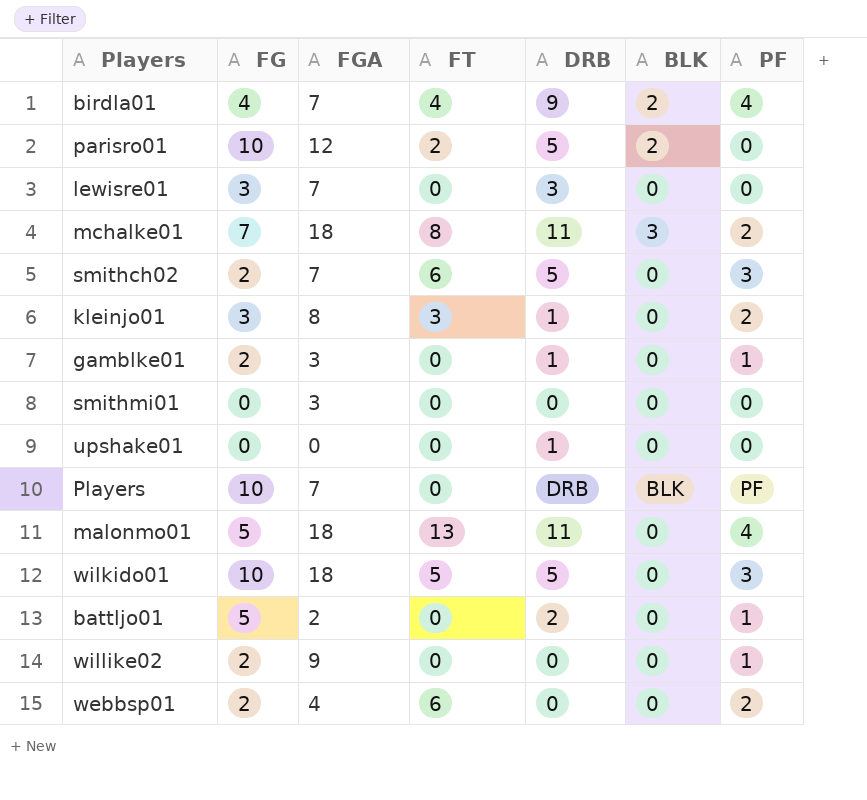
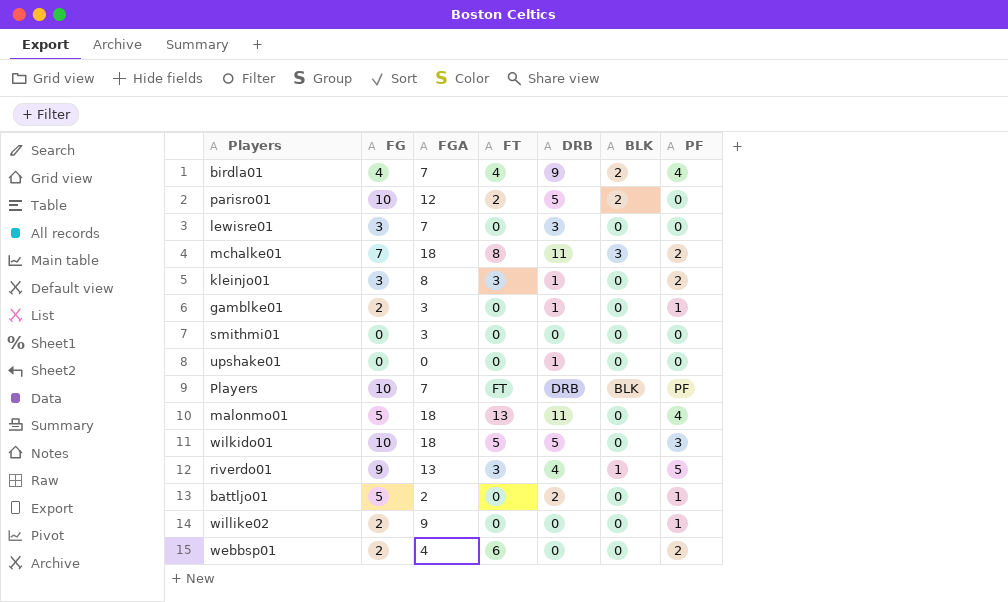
row smithch02: 2 | 7 | 6 | 5 | 0 | 3 -> none
Players | FT: 0 -> FT
row riverdo01: none -> 9 | 13 | 3 | 4 | 1 | 5

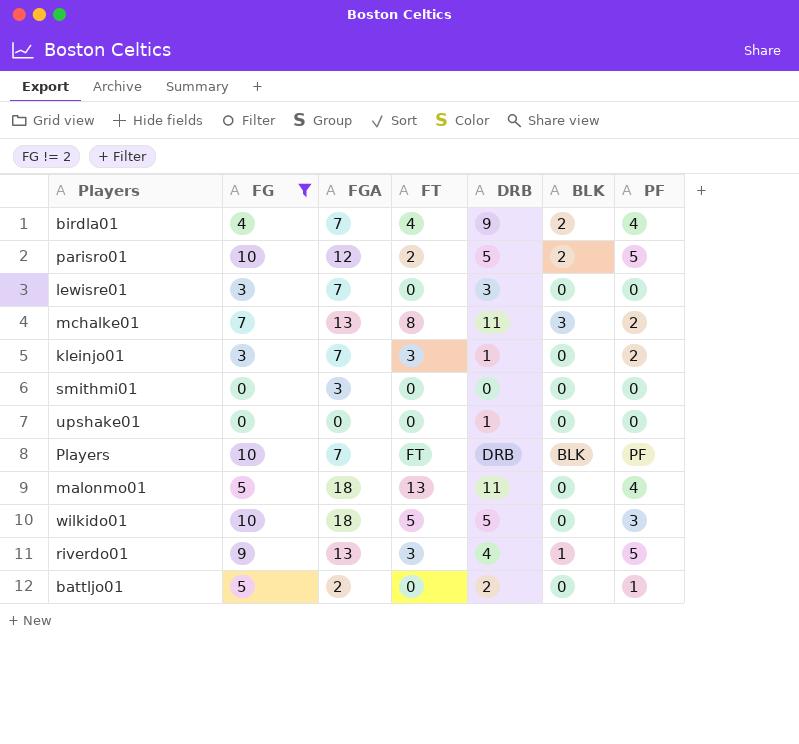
filter: none -> FG != 2
parisro01 | PF: 0 -> 5
mchalke01 | FGA: 18 -> 13
kleinjo01 | FGA: 8 -> 7

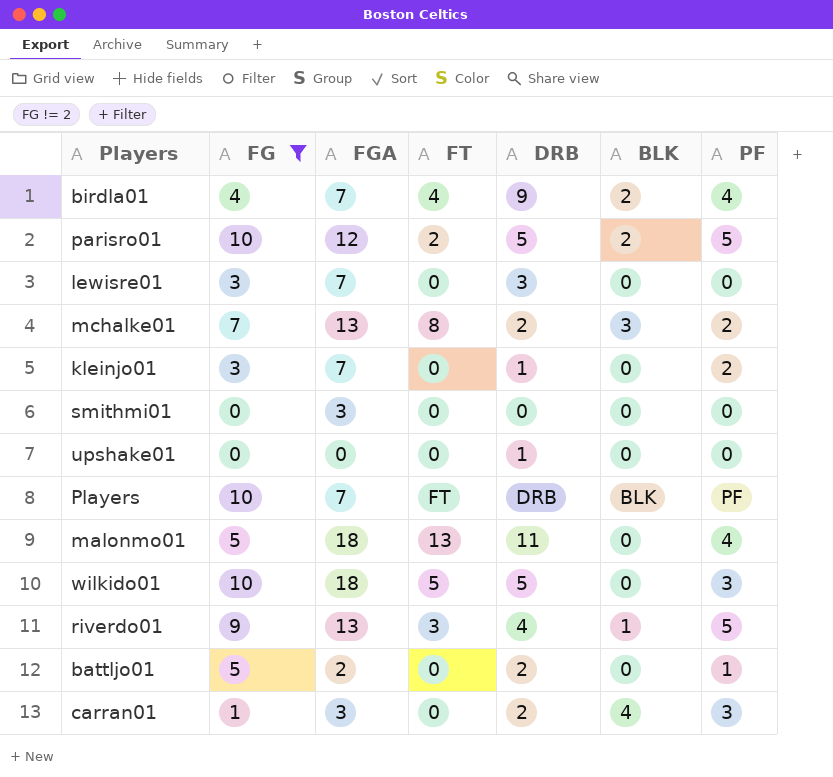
mchalke01 | DRB: 11 -> 2
kleinjo01 | FT: 3 -> 0
row carran01: none -> 1 | 3 | 0 | 2 | 4 | 3

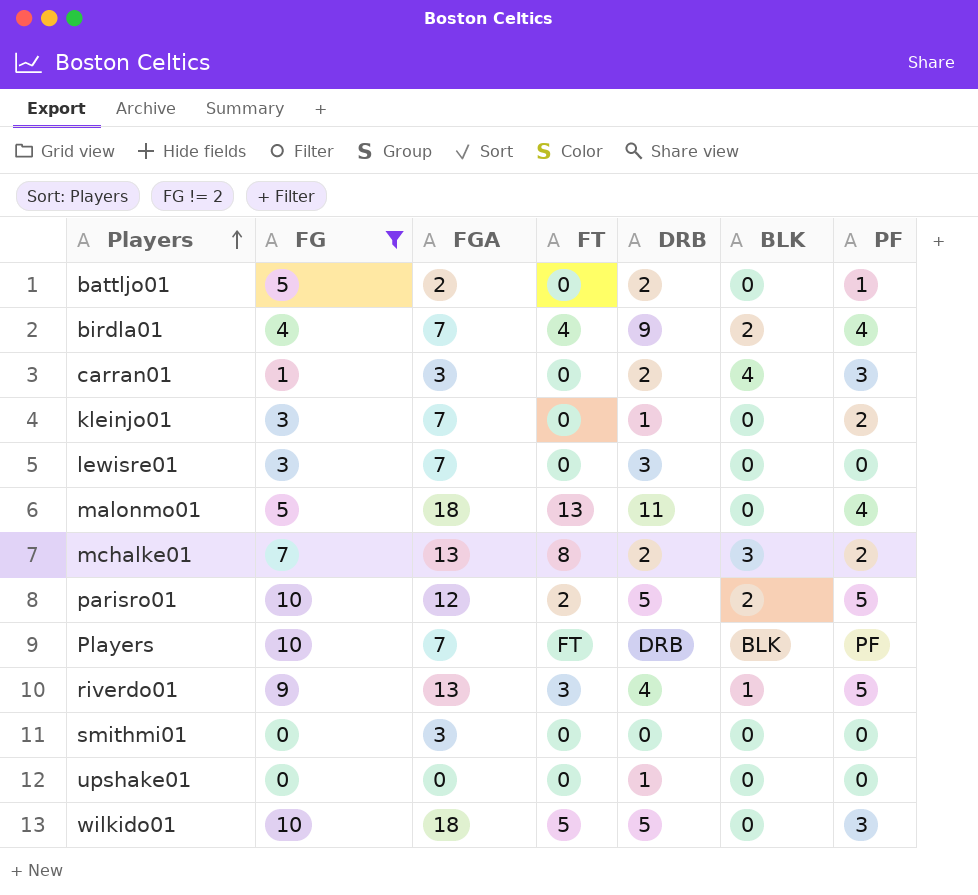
row order: none -> Players ascending

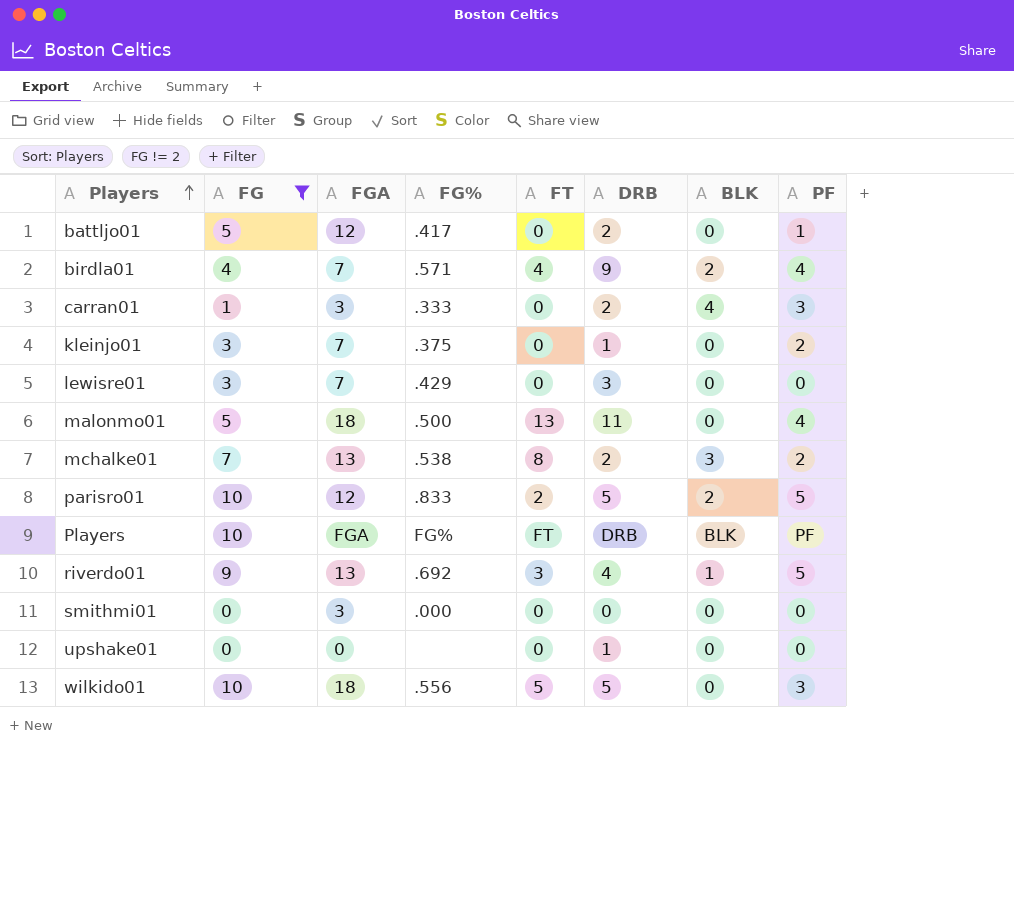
column FG% | position: none -> 4
battljo01 | FGA: 2 -> 12
Players | FGA: 7 -> FGA

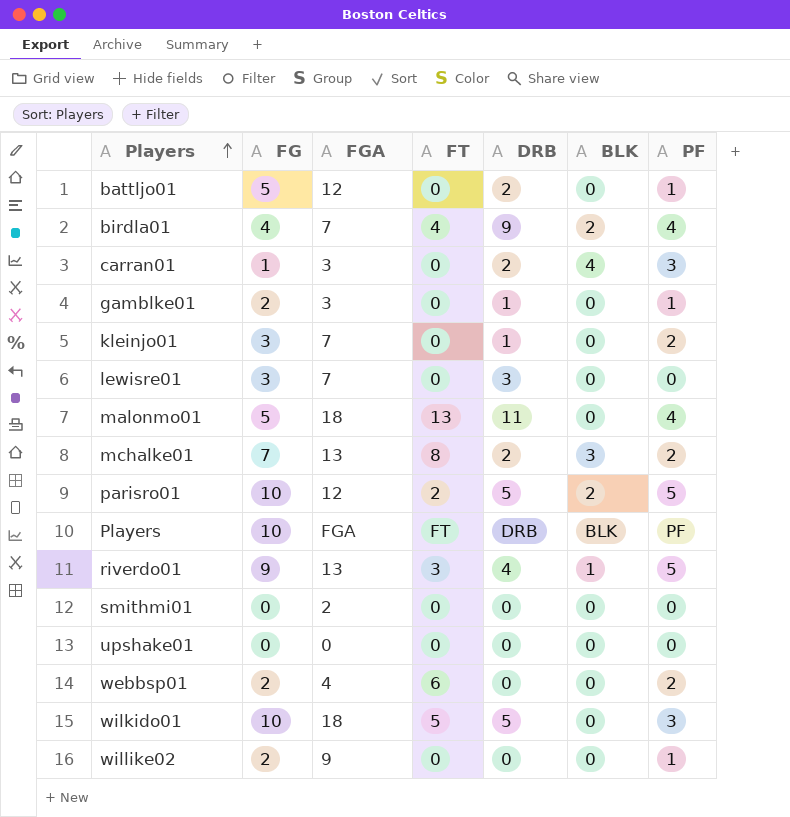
filter: FG != 2 -> none
column FG% | position: 4 -> none
smithmi01 | FGA: 3 -> 2
upshake01 | DRB: 1 -> 0

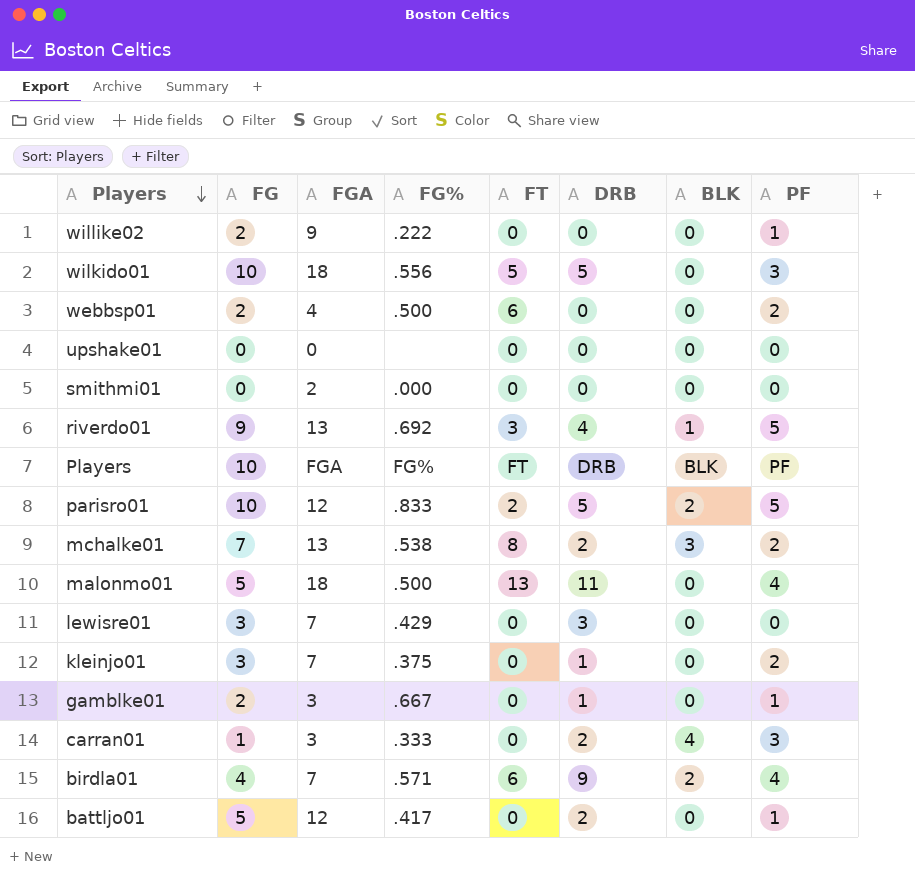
row order: Players ascending -> Players descending
column FG% | position: none -> 4
birdla01 | FT: 4 -> 6

